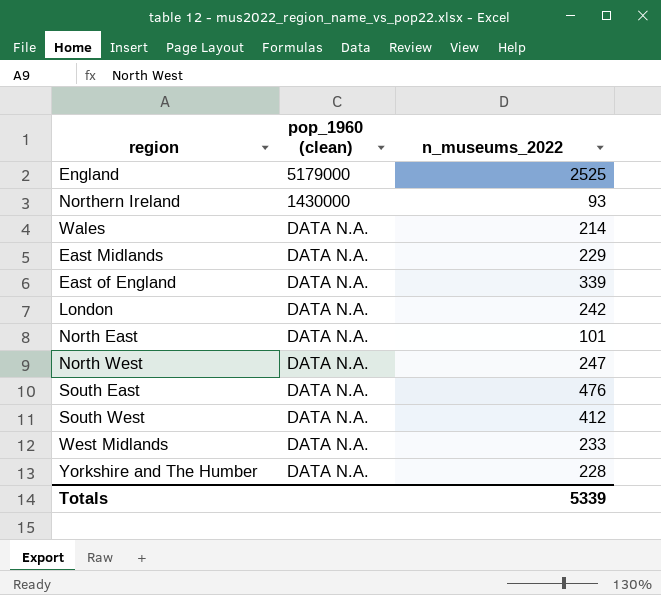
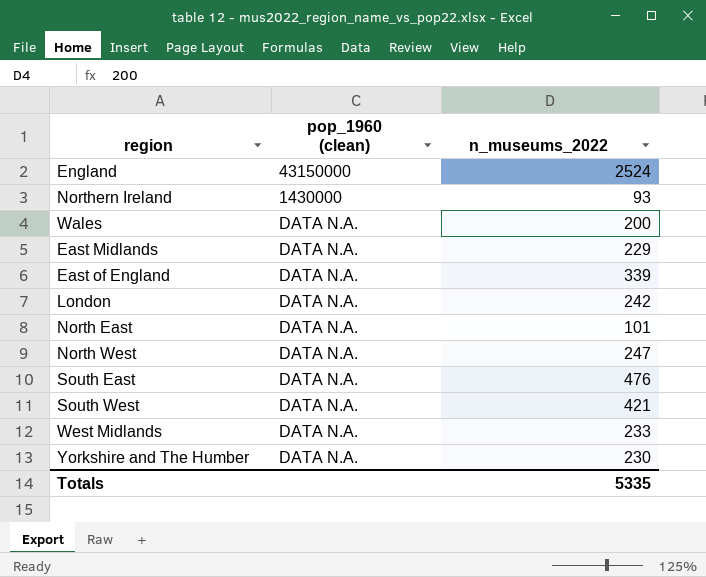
England | pop_1960 (clean): 5179000 -> 43150000
England | n_museums_2022: 2525 -> 2524
Wales | n_museums_2022: 214 -> 200
South West | n_museums_2022: 412 -> 421
Yorkshire and The Humber | n_museums_2022: 228 -> 230
Totals | n_museums_2022: 5339 -> 5335

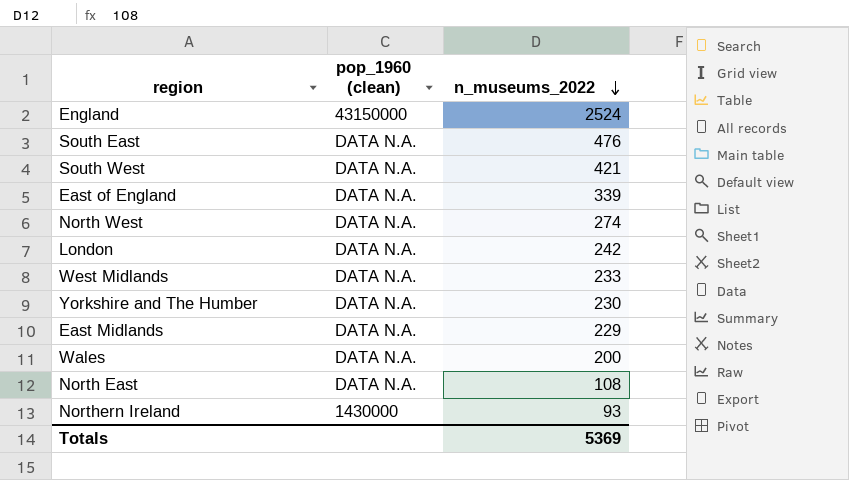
row order: none -> n_museums_2022 descending
North West | n_museums_2022: 247 -> 274
North East | n_museums_2022: 101 -> 108
Totals | n_museums_2022: 5335 -> 5369

